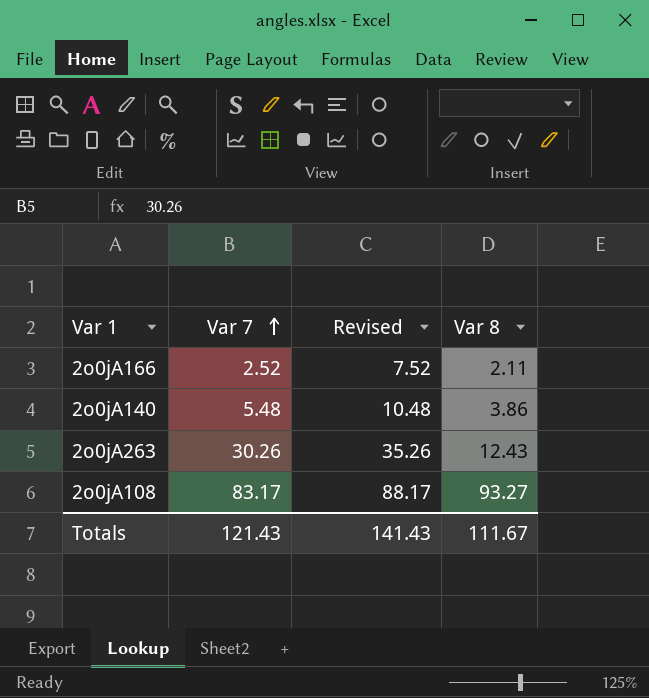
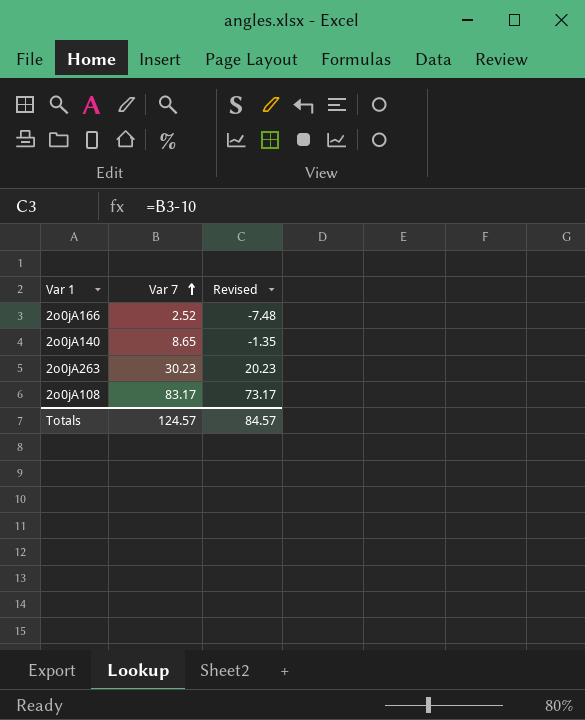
column Var 8 | position: 4 -> none
column Revised | formula: [Var 7] + 5 -> [Var 7] - 10
2o0jA140 | Var 7: 5.48 -> 8.65
2o0jA263 | Var 7: 30.26 -> 30.23
Totals | Var 7: 121.43 -> 124.57
Totals | Revised: 141.43 -> 84.57

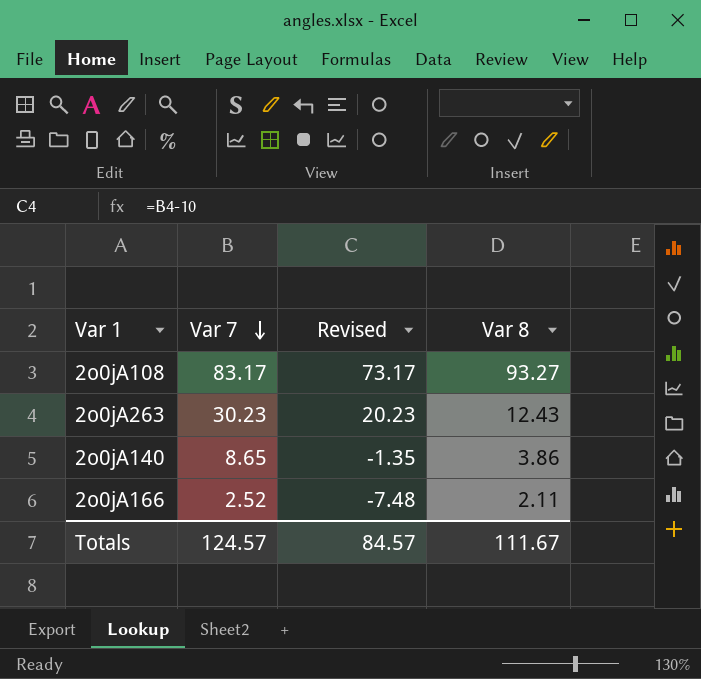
row order: Var 7 ascending -> Var 7 descending
column Var 8 | position: none -> 4

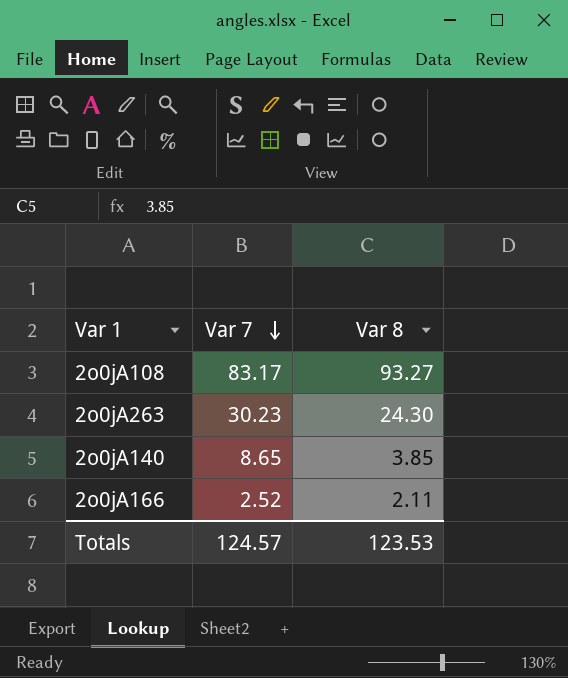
column Revised | formula: [Var 7] - 10 -> none
2o0jA263 | Var 8: 12.43 -> 24.30
2o0jA140 | Var 8: 3.86 -> 3.85
Totals | Var 8: 111.67 -> 123.53

